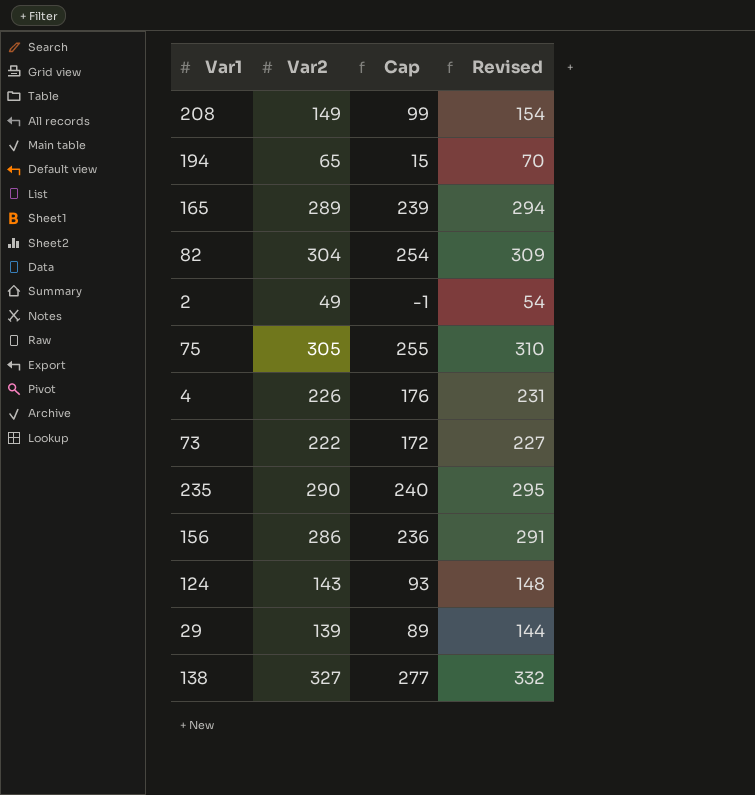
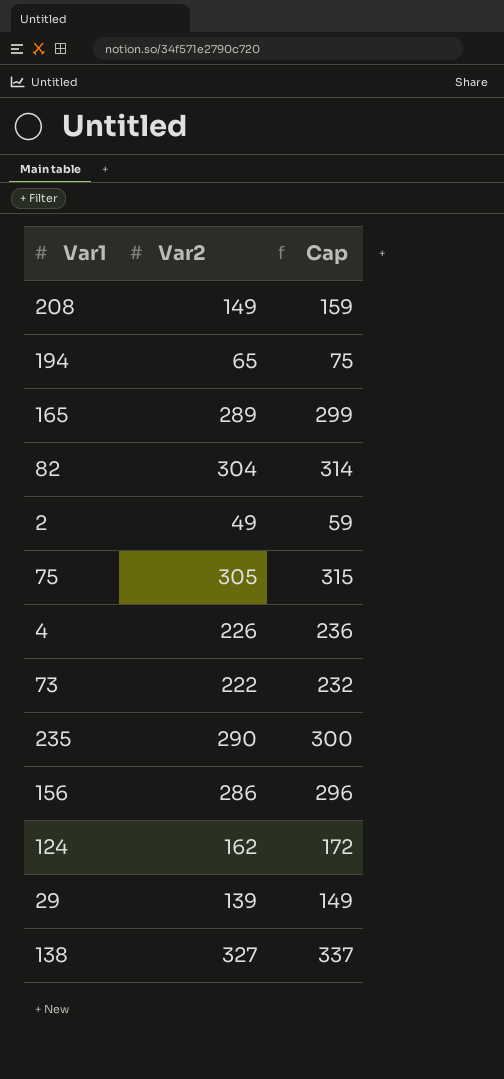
column Revised | formula: [Var2] + 5 -> none
column Cap | formula: [Var2] - 50 -> [Var2] + 10
124 | Var2: 143 -> 162

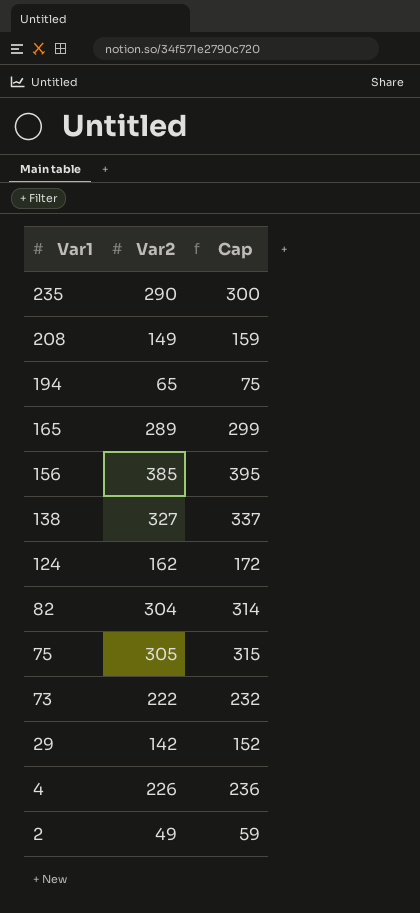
row order: none -> Var1 descending
156 | Var2: 286 -> 385
156 | Cap: 296 -> 395
29 | Var2: 139 -> 142
29 | Cap: 149 -> 152

